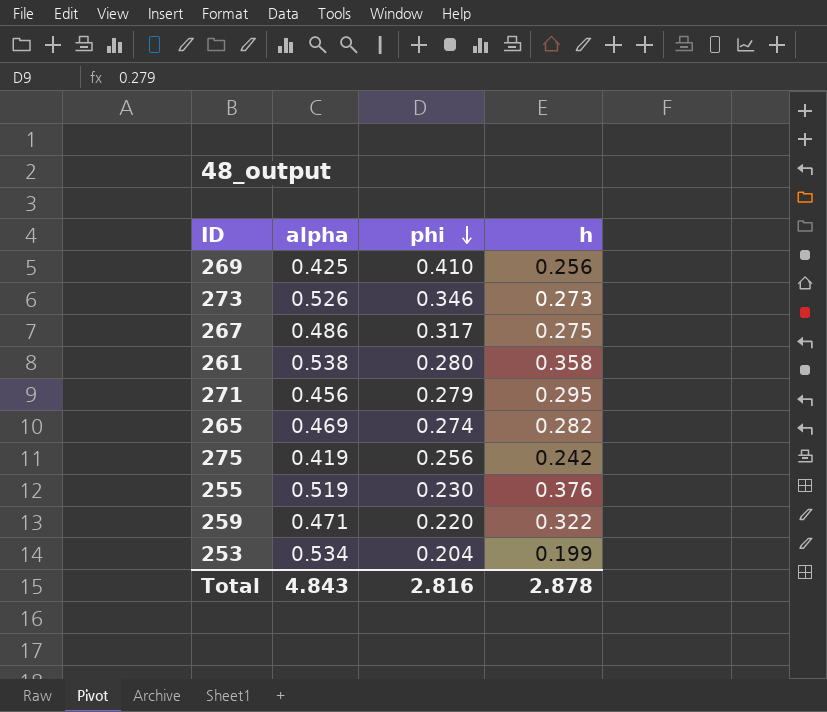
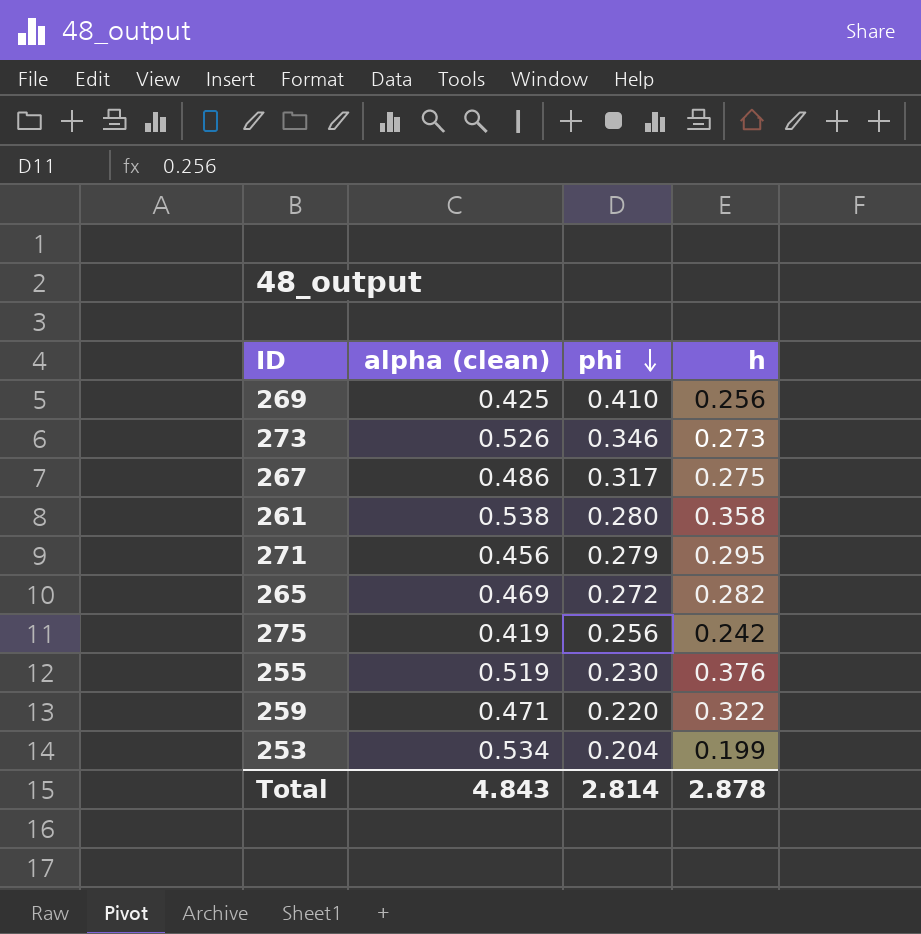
column name: alpha -> alpha (clean)
265 | phi: 0.274 -> 0.272
Total | phi: 2.816 -> 2.814

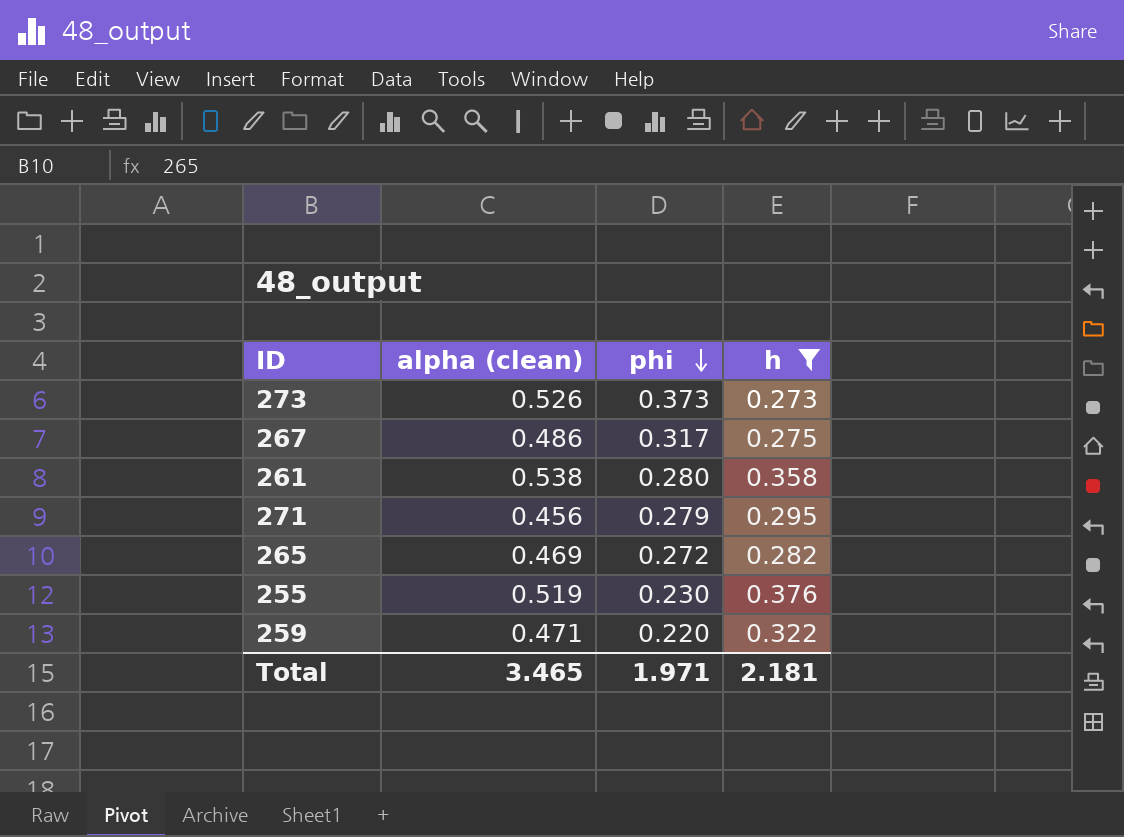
filter: none -> h >= 0.273
273 | phi: 0.346 -> 0.373
Total | alpha (clean): 4.843 -> 3.465
Total | phi: 2.814 -> 1.971
Total | h: 2.878 -> 2.181

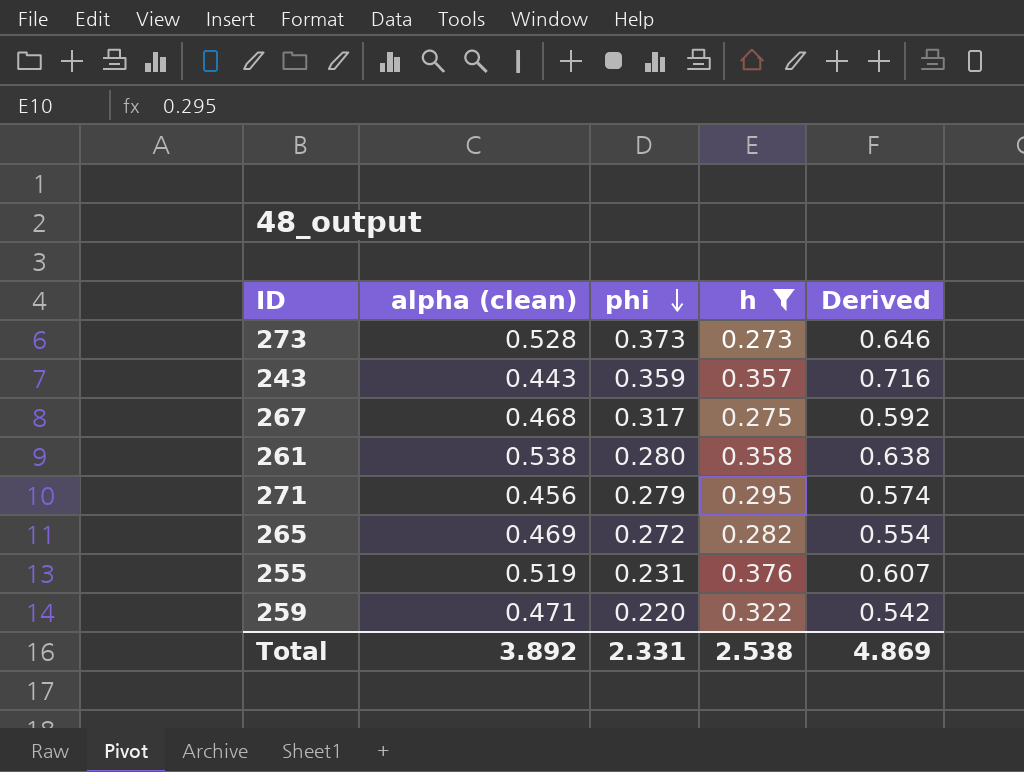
column Derived | formula: none -> [phi] + [h]
273 | alpha (clean): 0.526 -> 0.528
row 243: none -> 0.443 | 0.359 | 0.357 | 0.716
267 | alpha (clean): 0.486 -> 0.468
255 | phi: 0.230 -> 0.231
Total | alpha (clean): 3.465 -> 3.892
Total | phi: 1.971 -> 2.331
Total | h: 2.181 -> 2.538

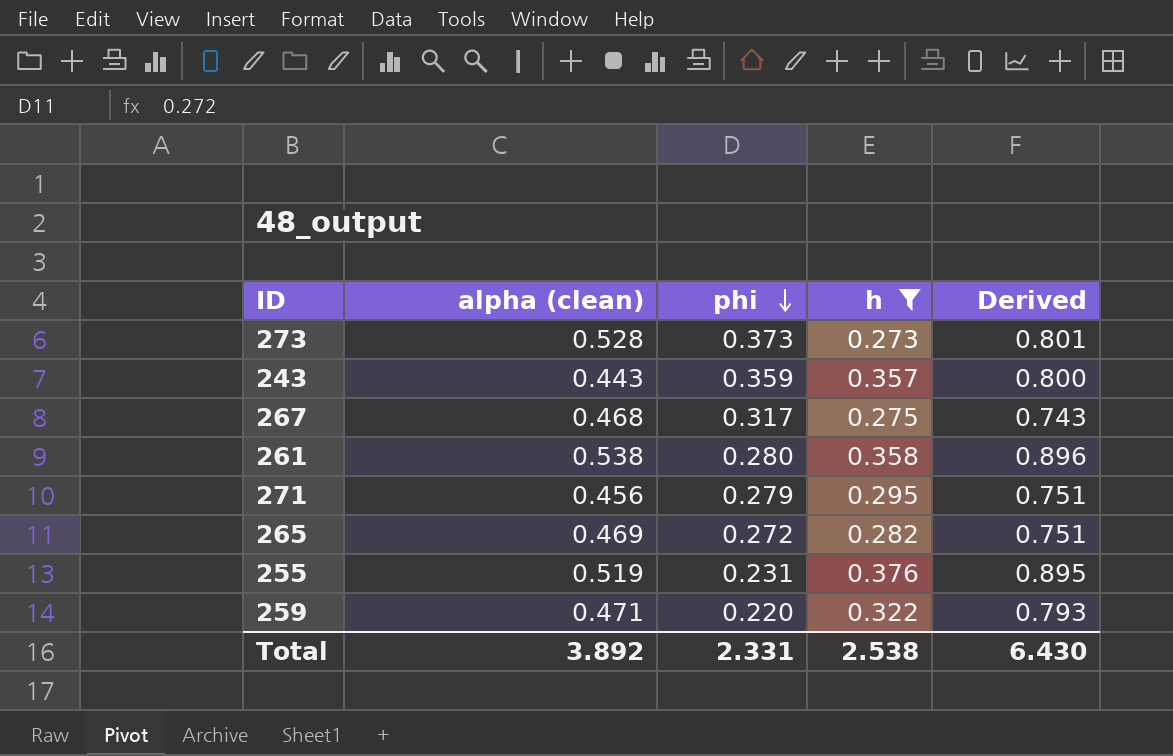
column Derived | formula: [phi] + [h] -> [alpha (clean)] + [h]
Total | Derived: 4.869 -> 6.430

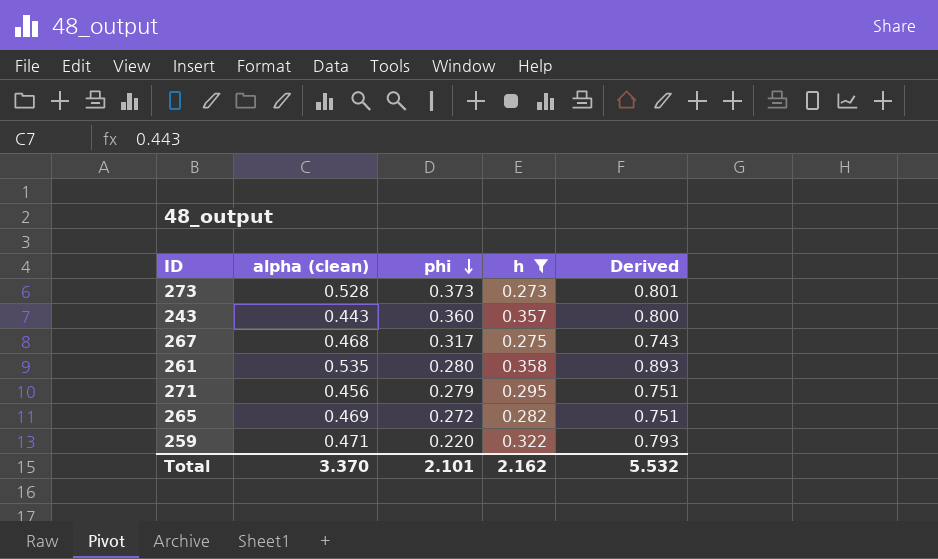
row 255: 0.519 | 0.231 | 0.376 | 0.895 -> none
243 | phi: 0.359 -> 0.360
261 | alpha (clean): 0.538 -> 0.535
261 | Derived: 0.896 -> 0.893
Total | alpha (clean): 3.892 -> 3.370
Total | phi: 2.331 -> 2.101
Total | h: 2.538 -> 2.162
Total | Derived: 6.430 -> 5.532

